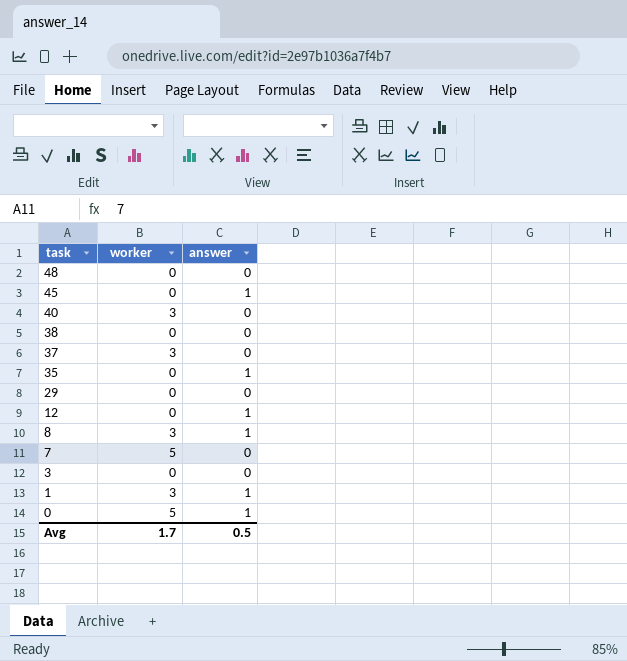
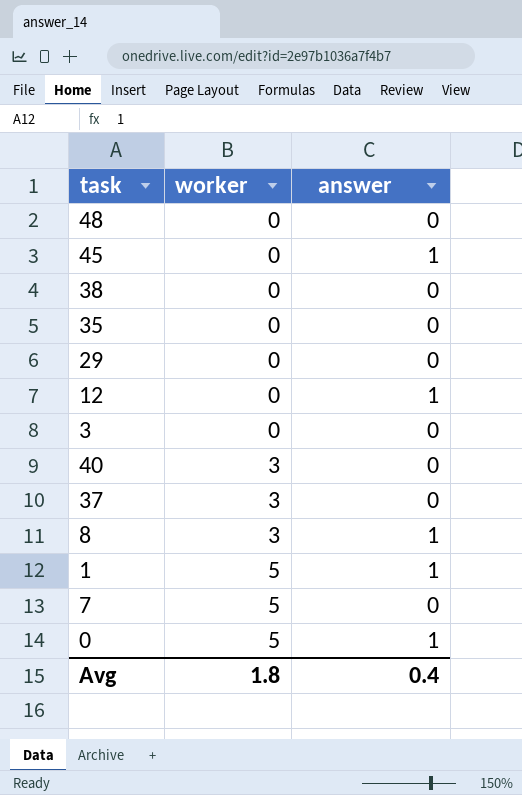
row order: task descending -> worker ascending
35 | answer: 1 -> 0
1 | worker: 3 -> 5
Avg | worker: 1.7 -> 1.8
Avg | answer: 0.5 -> 0.4

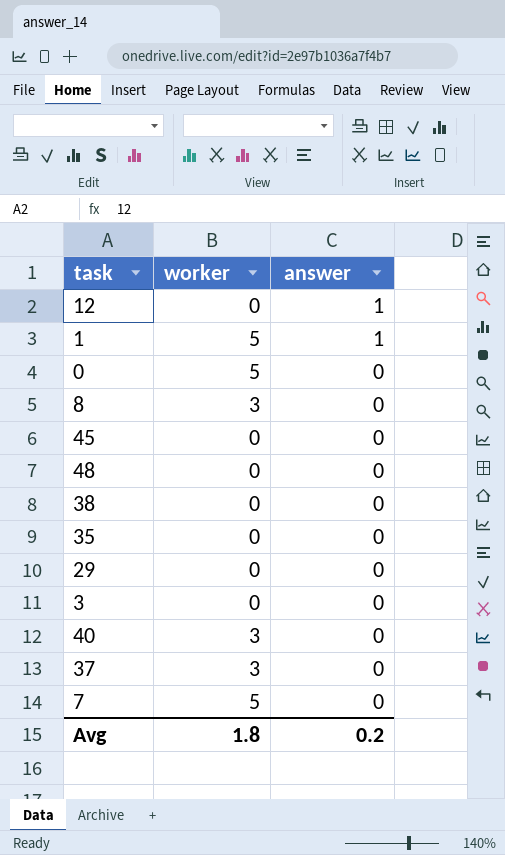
row order: worker ascending -> answer descending
0 | answer: 1 -> 0
8 | answer: 1 -> 0
45 | answer: 1 -> 0
Avg | answer: 0.4 -> 0.2

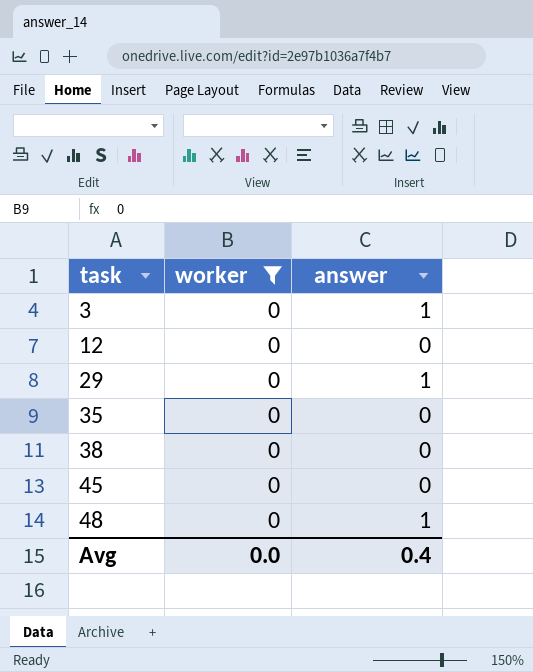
filter: none -> worker = 0
row order: answer descending -> task ascending
3 | answer: 0 -> 1
12 | answer: 1 -> 0
29 | answer: 0 -> 1
48 | answer: 0 -> 1
Avg | worker: 1.8 -> 0.0
Avg | answer: 0.2 -> 0.4

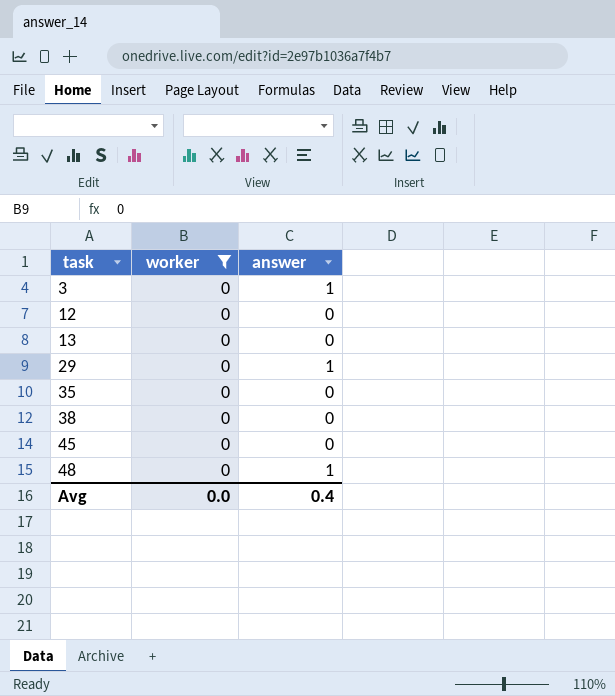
row 13: none -> 0 | 0

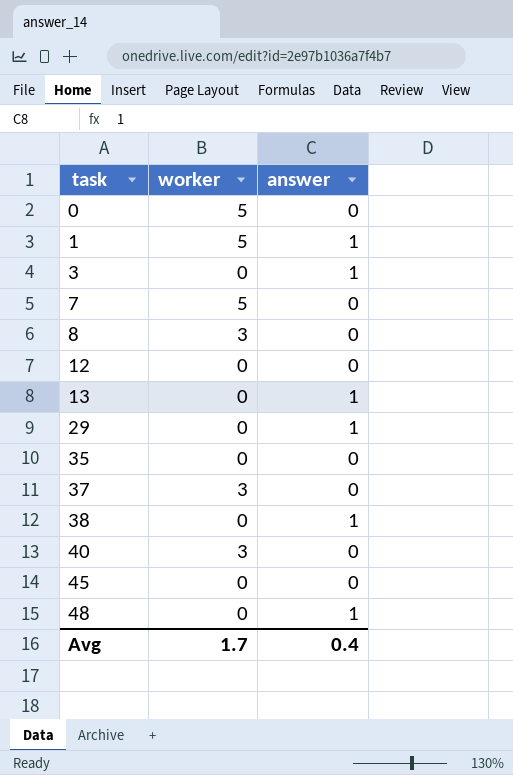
filter: worker = 0 -> none
13 | answer: 0 -> 1
38 | answer: 0 -> 1
Avg | worker: 0.0 -> 1.7

